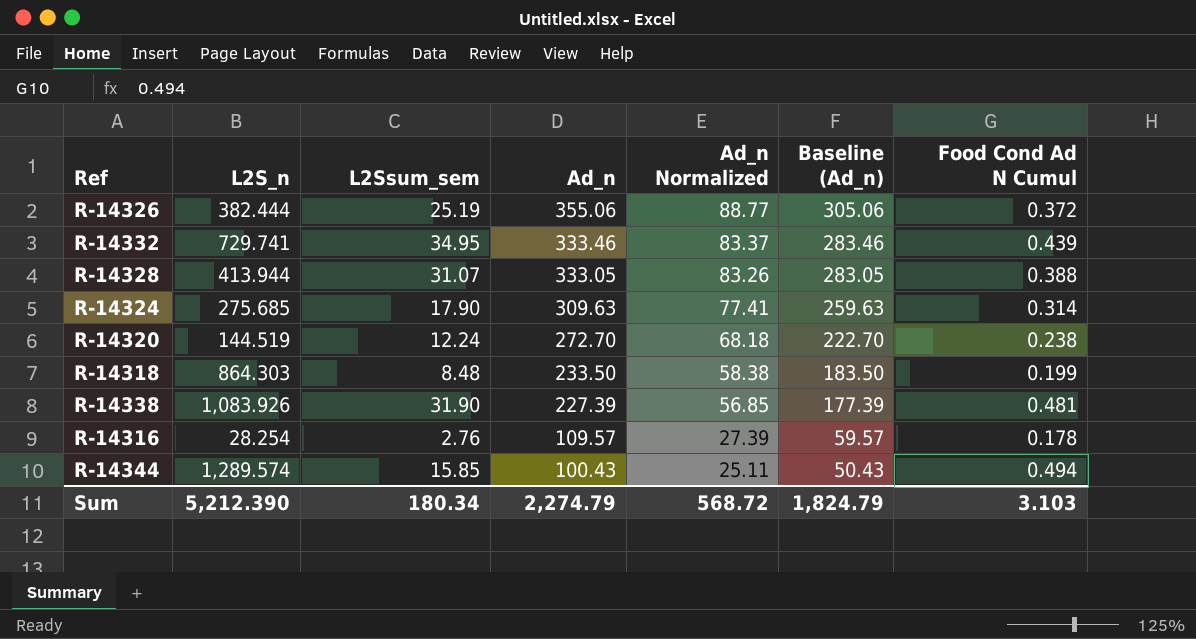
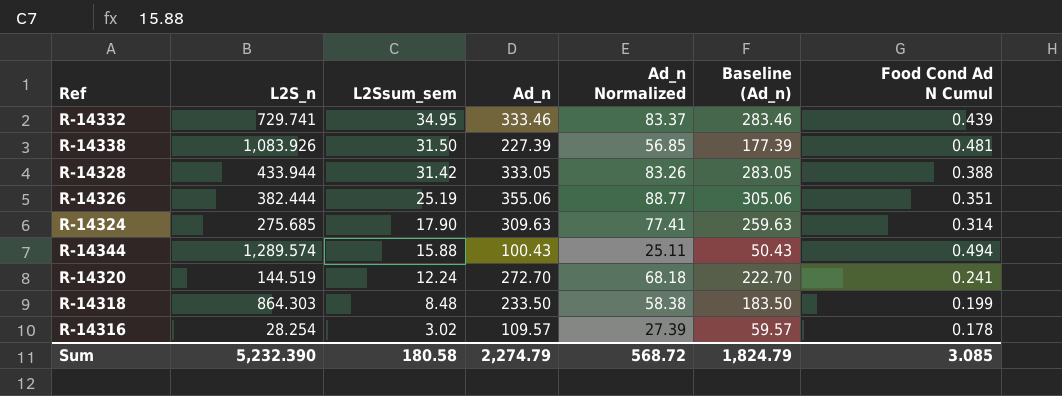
row order: Ad_n descending -> L2Ssum_sem descending
R-14338 | L2Ssum_sem: 31.90 -> 31.50
R-14328 | L2S_n: 413.944 -> 433.944
R-14328 | L2Ssum_sem: 31.07 -> 31.42
R-14326 | Food Cond Ad N Cumul: 0.372 -> 0.351
R-14344 | L2Ssum_sem: 15.85 -> 15.88
R-14320 | Food Cond Ad N Cumul: 0.238 -> 0.241
R-14316 | L2Ssum_sem: 2.76 -> 3.02
Sum | L2S_n: 5,212.390 -> 5,232.390
Sum | L2Ssum_sem: 180.34 -> 180.58
Sum | Food Cond Ad N Cumul: 3.103 -> 3.085

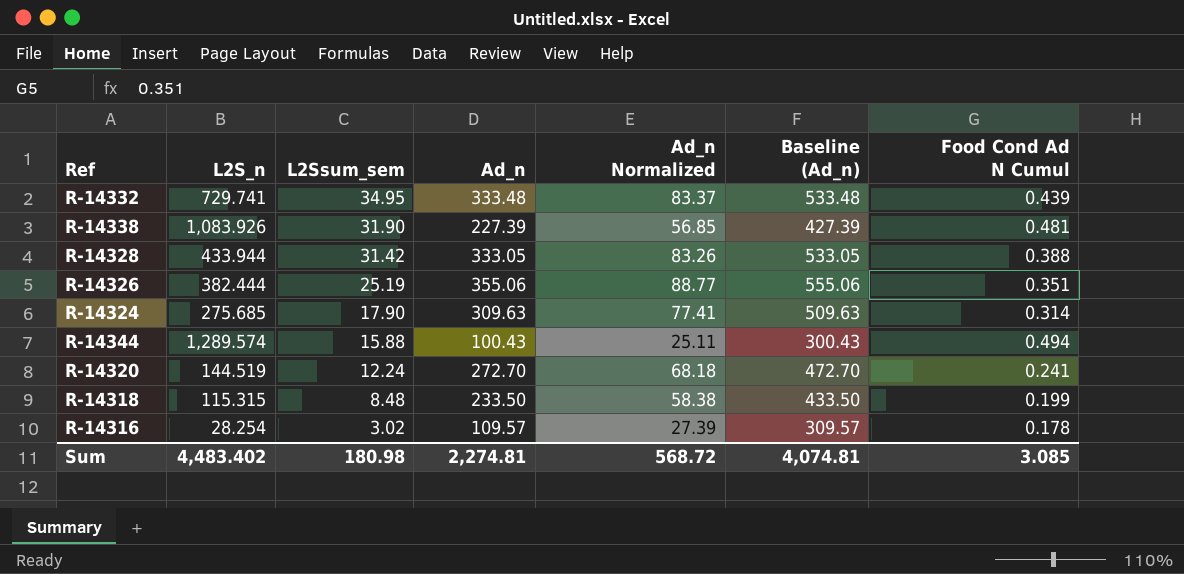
column Baseline (Ad_n) | formula: [Ad_n] - 50 -> [Ad_n] + 200
R-14332 | Ad_n: 333.46 -> 333.48
R-14338 | L2Ssum_sem: 31.50 -> 31.90
R-14318 | L2S_n: 864.303 -> 115.315
Sum | L2S_n: 5,232.390 -> 4,483.402
Sum | L2Ssum_sem: 180.58 -> 180.98
Sum | Ad_n: 2,274.79 -> 2,274.81
Sum | Baseline (Ad_n): 1,824.79 -> 4,074.81

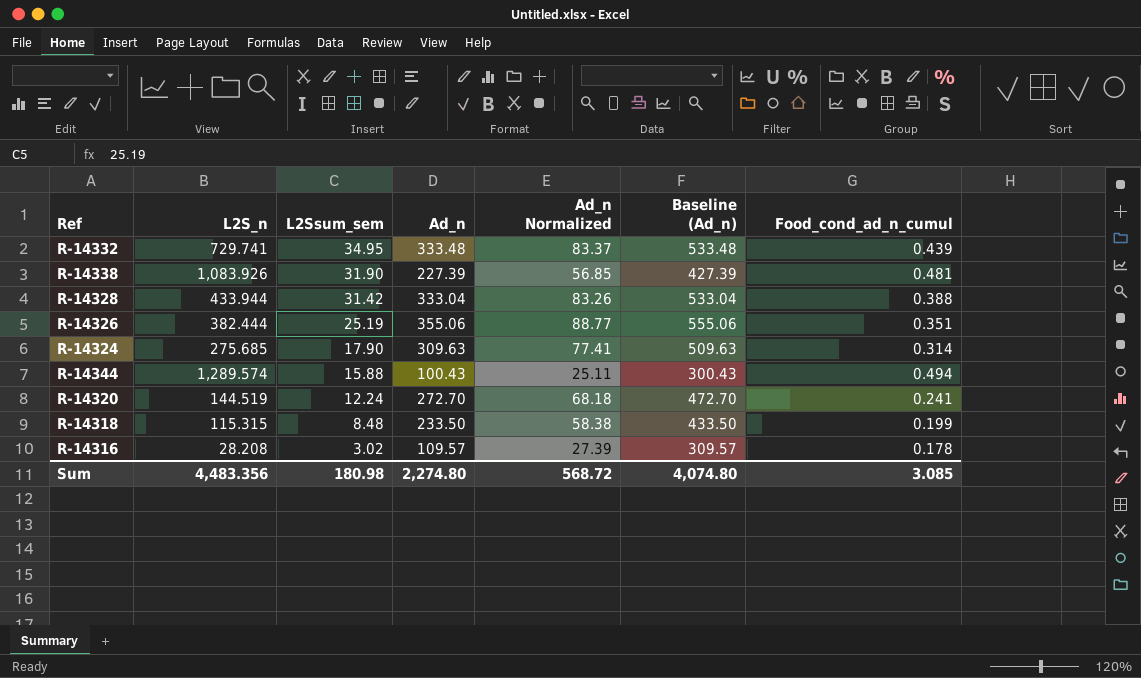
column name: Food Cond Ad N Cumul -> Food_cond_ad_n_cumul
R-14328 | Ad_n: 333.05 -> 333.04
R-14328 | Baseline (Ad_n): 533.05 -> 533.04
R-14316 | L2S_n: 28.254 -> 28.208
Sum | L2S_n: 4,483.402 -> 4,483.356
Sum | Ad_n: 2,274.81 -> 2,274.80
Sum | Baseline (Ad_n): 4,074.81 -> 4,074.80

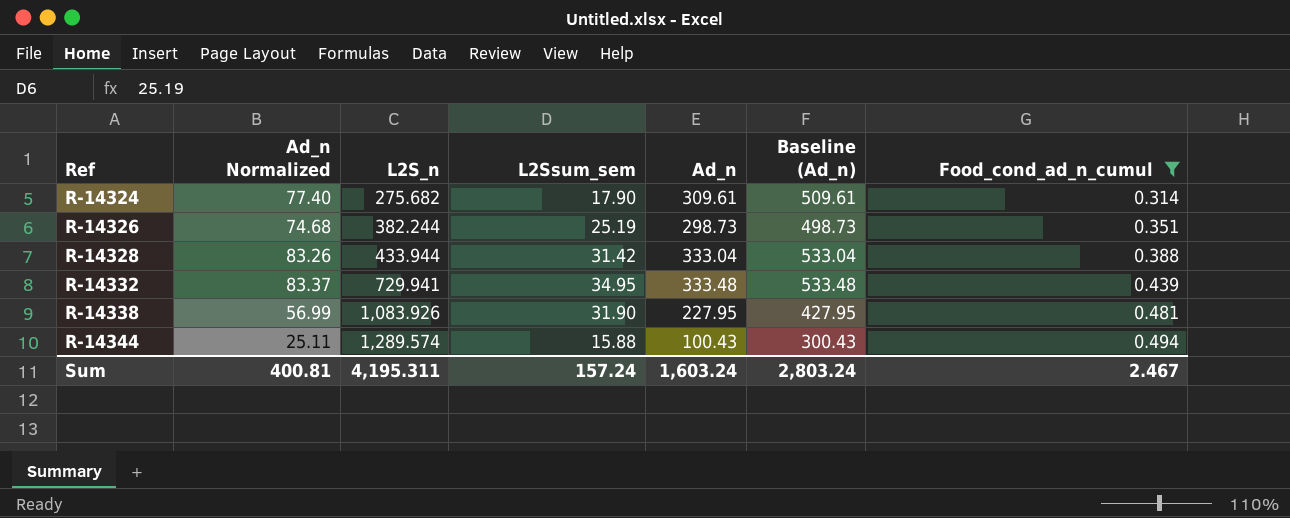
filter: none -> Food_cond_ad_n_cumul >= 0.314
row order: L2Ssum_sem descending -> Ref ascending
column Ad_n Normalized | position: 5 -> 2
R-14324 | Ad_n Normalized: 77.41 -> 77.40
R-14324 | L2S_n: 275.685 -> 275.682
R-14324 | Ad_n: 309.63 -> 309.61
R-14324 | Baseline (Ad_n): 509.63 -> 509.61
R-14326 | Ad_n Normalized: 88.77 -> 74.68
R-14326 | L2S_n: 382.444 -> 382.244
R-14326 | Ad_n: 355.06 -> 298.73
R-14326 | Baseline (Ad_n): 555.06 -> 498.73
R-14332 | L2S_n: 729.741 -> 729.941
R-14338 | Ad_n Normalized: 56.85 -> 56.99
R-14338 | Ad_n: 227.39 -> 227.95
R-14338 | Baseline (Ad_n): 427.39 -> 427.95
Sum | Ad_n Normalized: 568.72 -> 400.81
Sum | L2S_n: 4,483.356 -> 4,195.311
Sum | L2Ssum_sem: 180.98 -> 157.24
Sum | Ad_n: 2,274.80 -> 1,603.24
Sum | Baseline (Ad_n): 4,074.80 -> 2,803.24
Sum | Food_cond_ad_n_cumul: 3.085 -> 2.467

